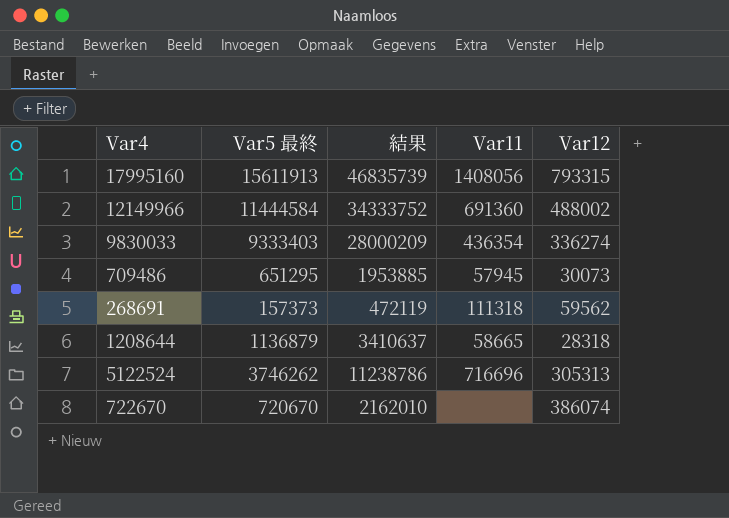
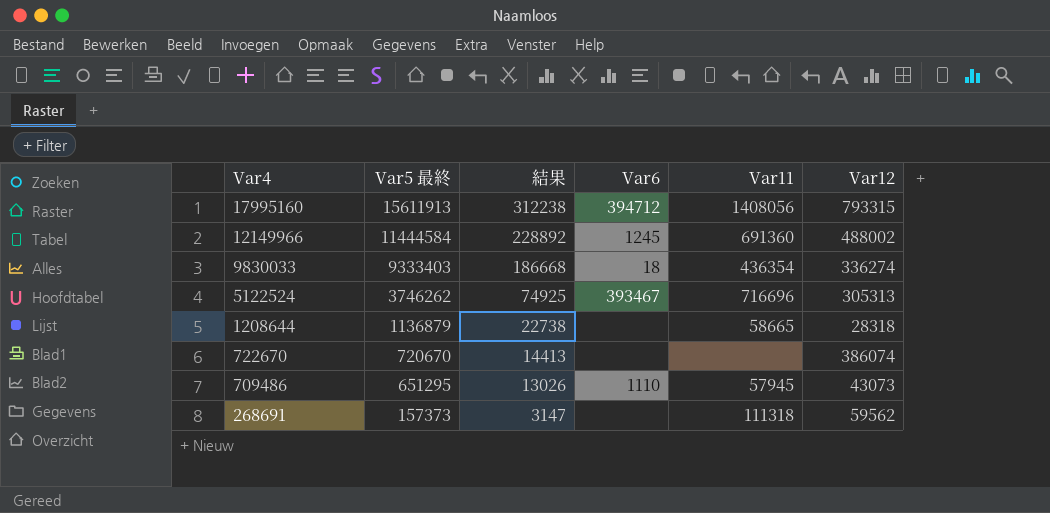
row order: none -> Var4 descending
column 結果 | formula: [Var5 最終] * 3 -> [Var5 最終] * 0.02
column Var6 | position: none -> 4
709486 | Var12: 30073 -> 43073

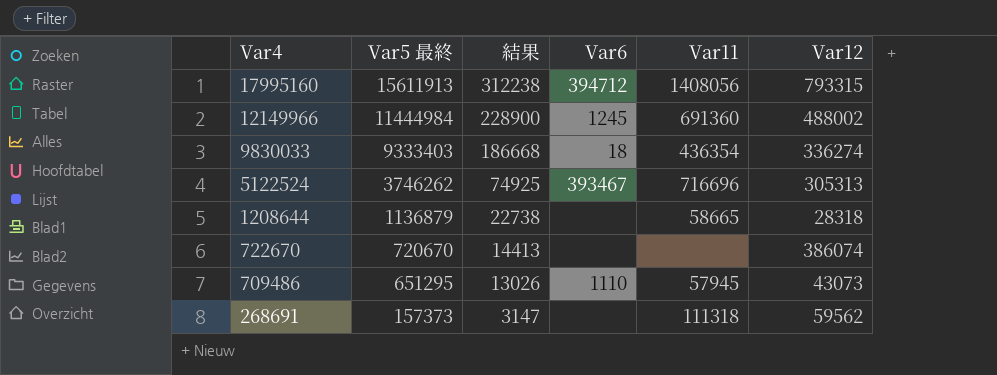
12149966 | Var5 最終: 11444584 -> 11444984
12149966 | 結果: 228892 -> 228900

